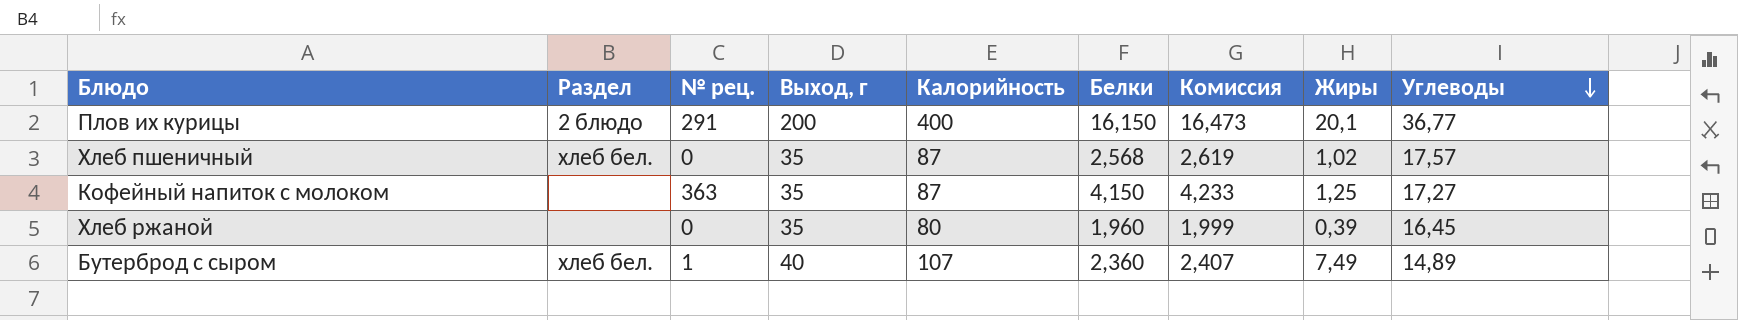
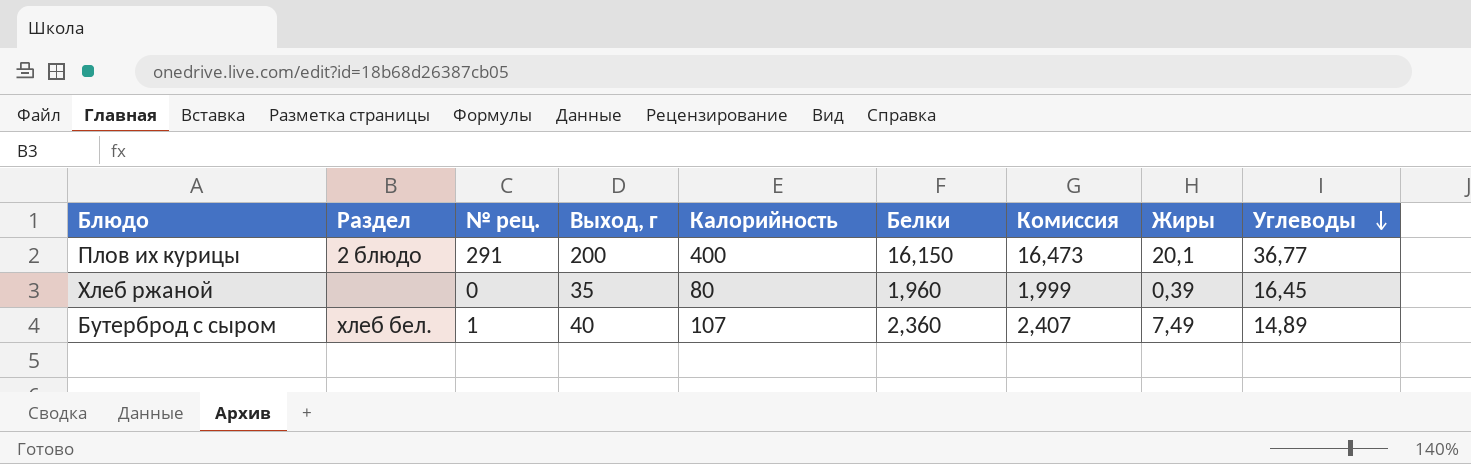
row Хлеб пшеничный: хлеб бел. | 0 | 35 | 87 | 2,568 | 2,619 | 1,02 | 17,57 -> none
row Кофейный напиток с молоком: none | 363 | 35 | 87 | 4,150 | 4,233 | 1,25 | 17,27 -> none

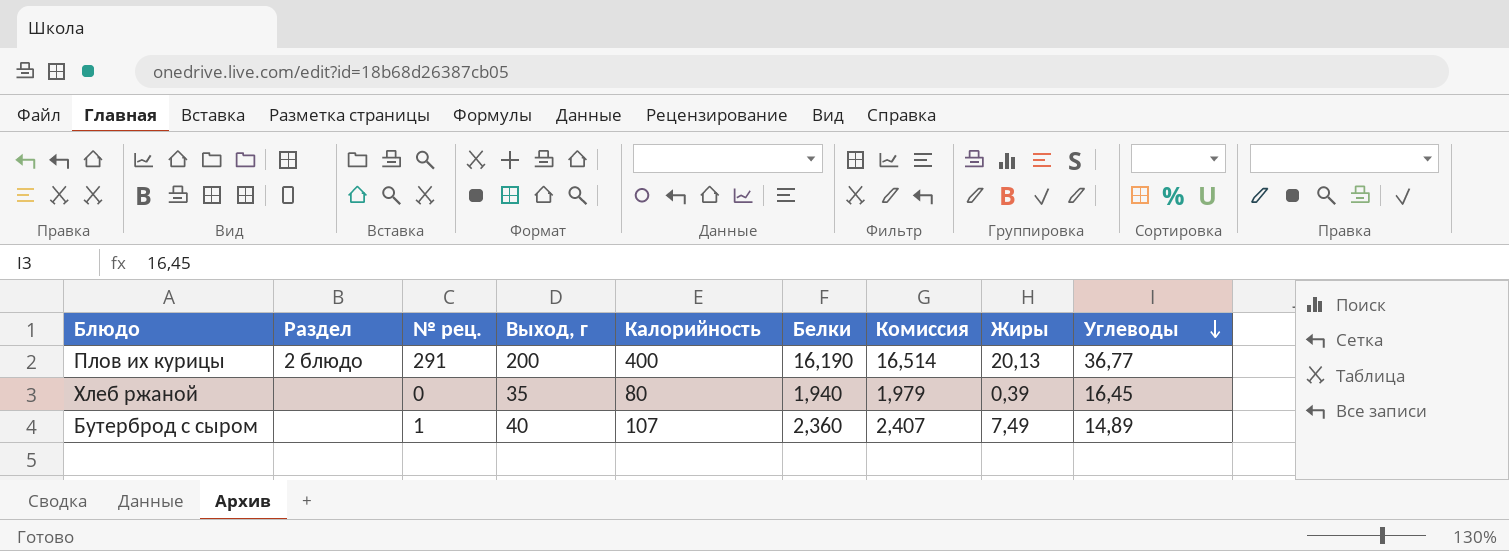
Плов их курицы | Белки: 16,150 -> 16,190
Плов их курицы | Комиссия: 16,473 -> 16,514
Плов их курицы | Жиры: 20,1 -> 20,13
Хлеб ржаной | Белки: 1,960 -> 1,940
Хлеб ржаной | Комиссия: 1,999 -> 1,979
Бутерброд с сыром | Раздел: хлеб бел. -> none

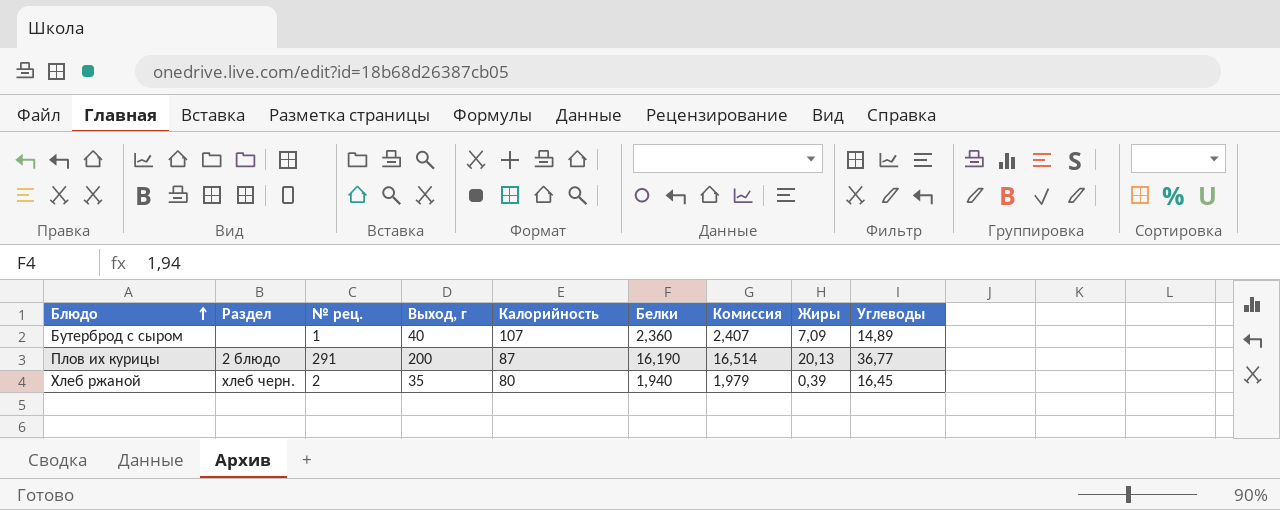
row order: Углеводы descending -> Блюдо ascending
Бутерброд с сыром | Жиры: 7,49 -> 7,09
Плов их курицы | Калорийность: 400 -> 87
Хлеб ржаной | Раздел: none -> хлеб черн.
Хлеб ржаной | № рец.: 0 -> 2

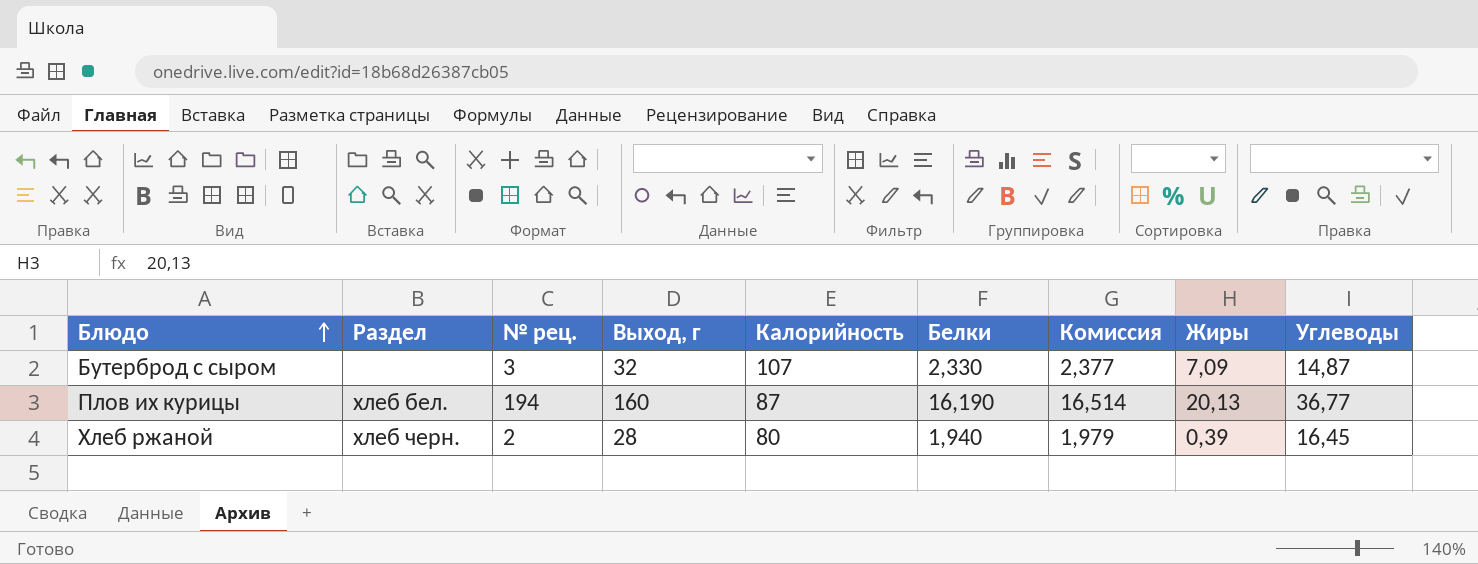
Бутерброд с сыром | № рец.: 1 -> 3
Бутерброд с сыром | Выход, г: 40 -> 32
Бутерброд с сыром | Белки: 2,360 -> 2,330
Бутерброд с сыром | Комиссия: 2,407 -> 2,377
Бутерброд с сыром | Углеводы: 14,89 -> 14,87
Плов их курицы | Раздел: 2 блюдо -> хлеб бел.
Плов их курицы | № рец.: 291 -> 194
Плов их курицы | Выход, г: 200 -> 160
Хлеб ржаной | Выход, г: 35 -> 28

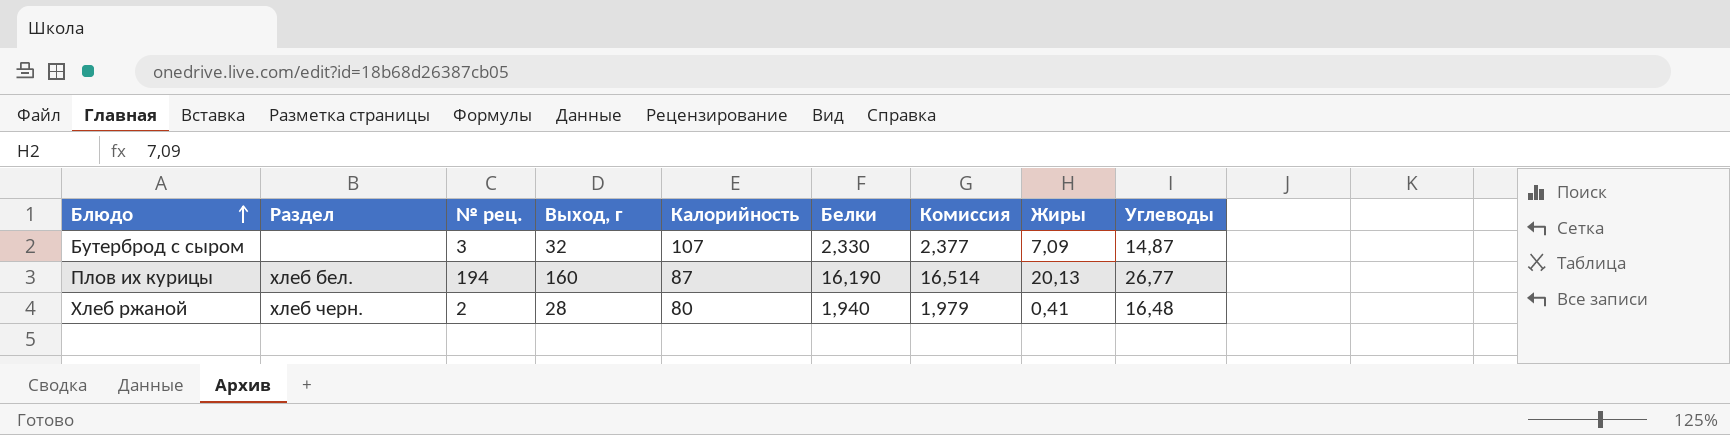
Плов их курицы | Углеводы: 36,77 -> 26,77
Хлеб ржаной | Жиры: 0,39 -> 0,41
Хлеб ржаной | Углеводы: 16,45 -> 16,48

